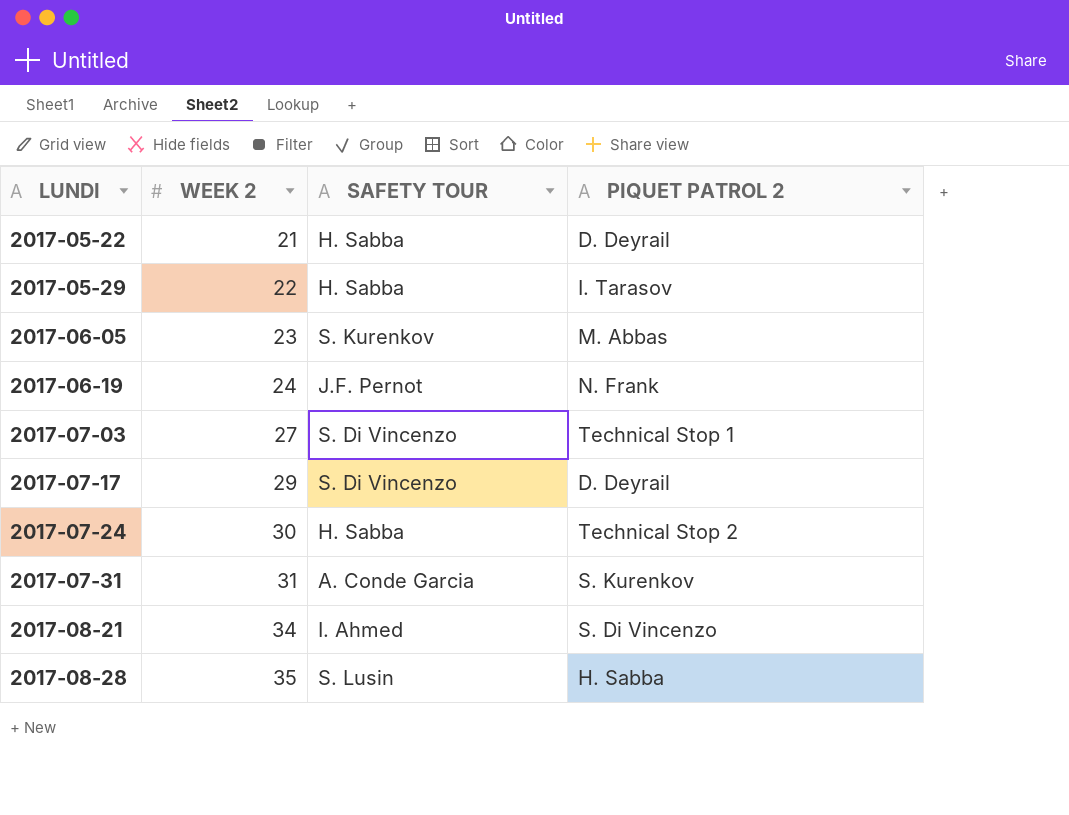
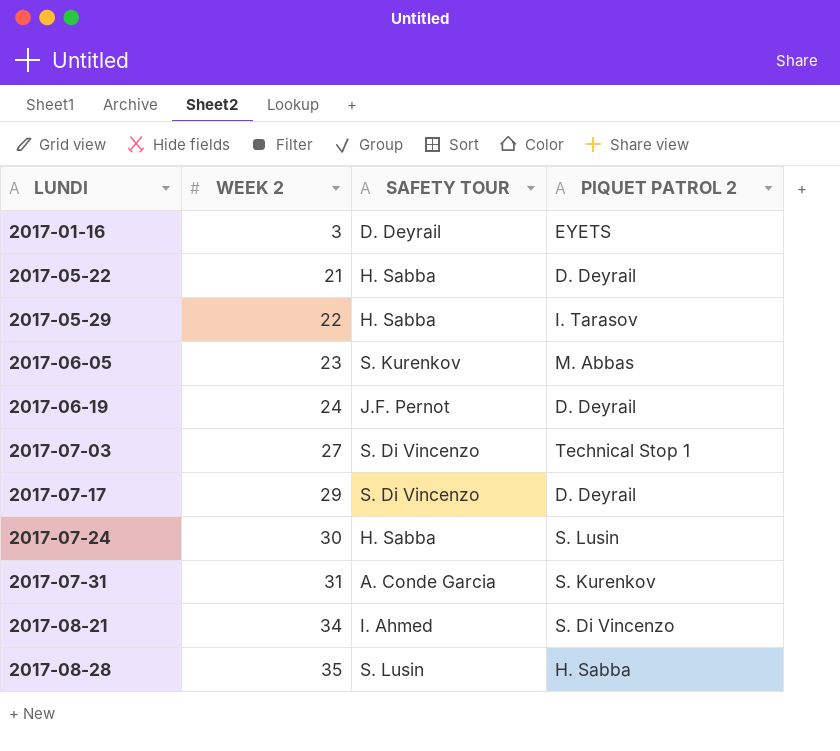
row 2017-01-16: none -> 3 | D. Deyrail | EYETS
2017-06-19 | PIQUET PATROL 2: N. Frank -> D. Deyrail
2017-07-24 | PIQUET PATROL 2: Technical Stop 2 -> S. Lusin

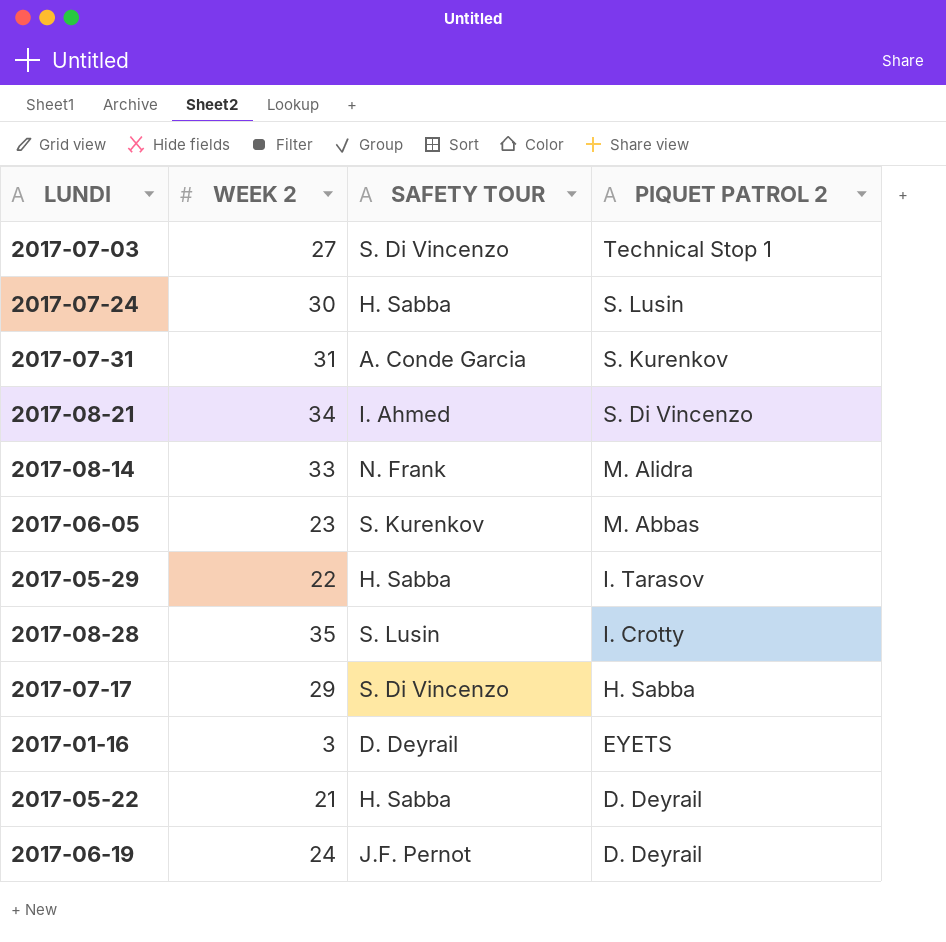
row order: LUNDI ascending -> PIQUET PATROL 2 descending
row 2017-08-14: none -> 33 | N. Frank | M. Alidra
2017-08-28 | PIQUET PATROL 2: H. Sabba -> I. Crotty
2017-07-17 | PIQUET PATROL 2: D. Deyrail -> H. Sabba

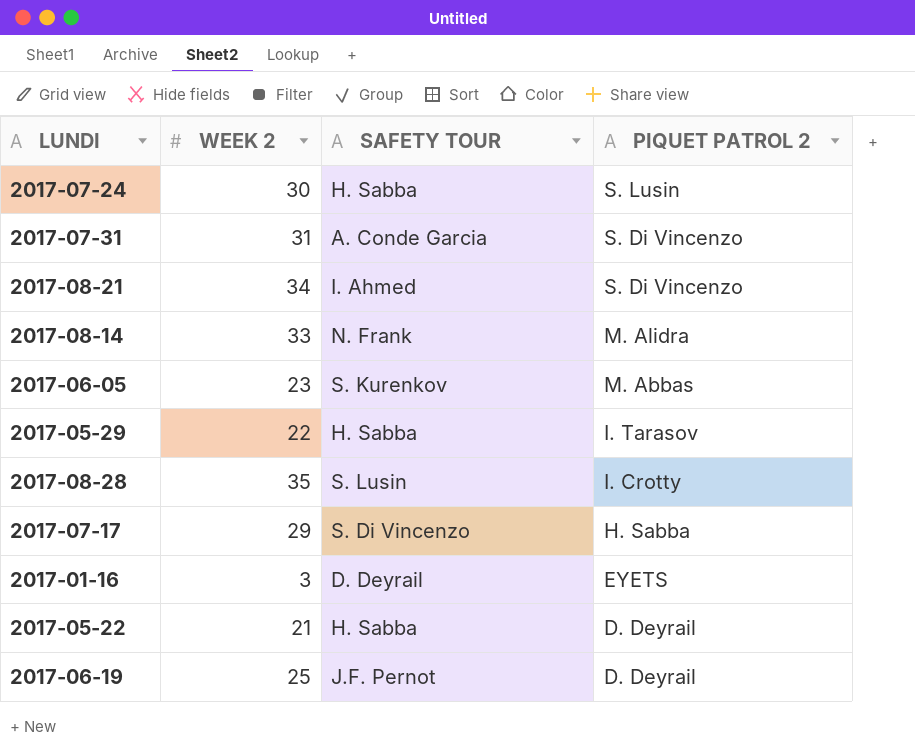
row 2017-07-03: 27 | S. Di Vincenzo | Technical Stop 1 -> none
2017-07-31 | PIQUET PATROL 2: S. Kurenkov -> S. Di Vincenzo
2017-06-19 | WEEK 2: 24 -> 25

